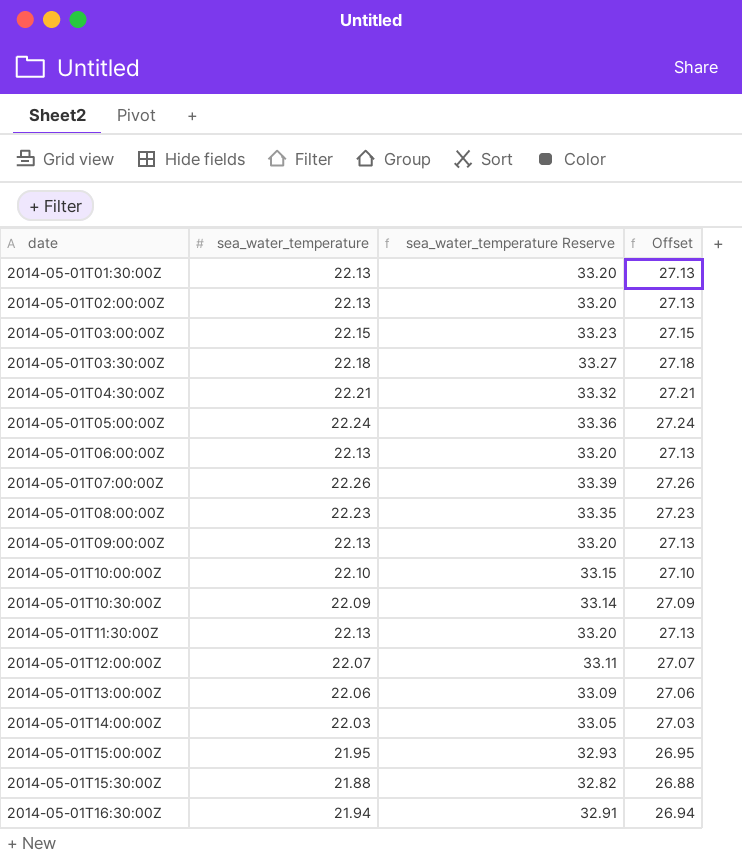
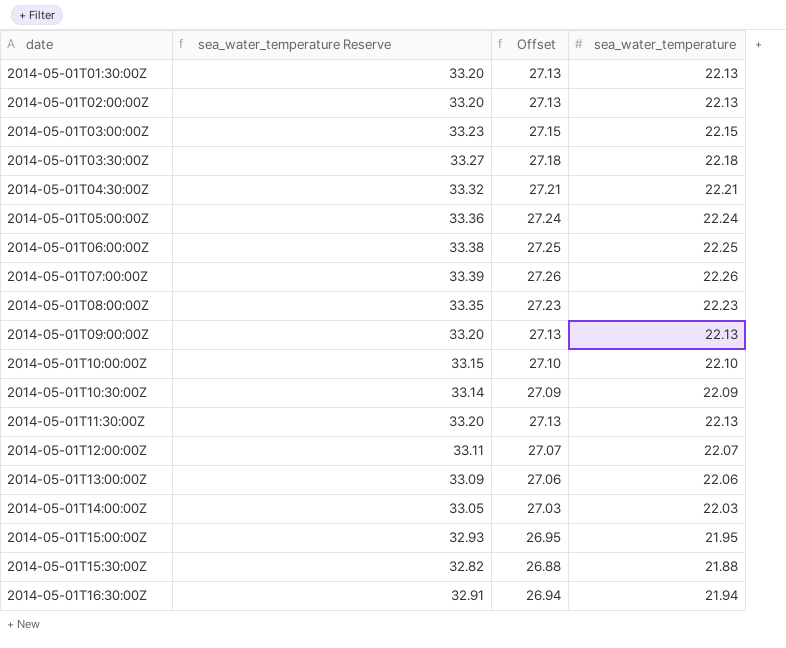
column sea_water_temperature | position: 2 -> 4
2014-05-01T06:00:00Z | sea_water_temperature Reserve: 33.20 -> 33.38
2014-05-01T06:00:00Z | Offset: 27.13 -> 27.25
2014-05-01T06:00:00Z | sea_water_temperature: 22.13 -> 22.25

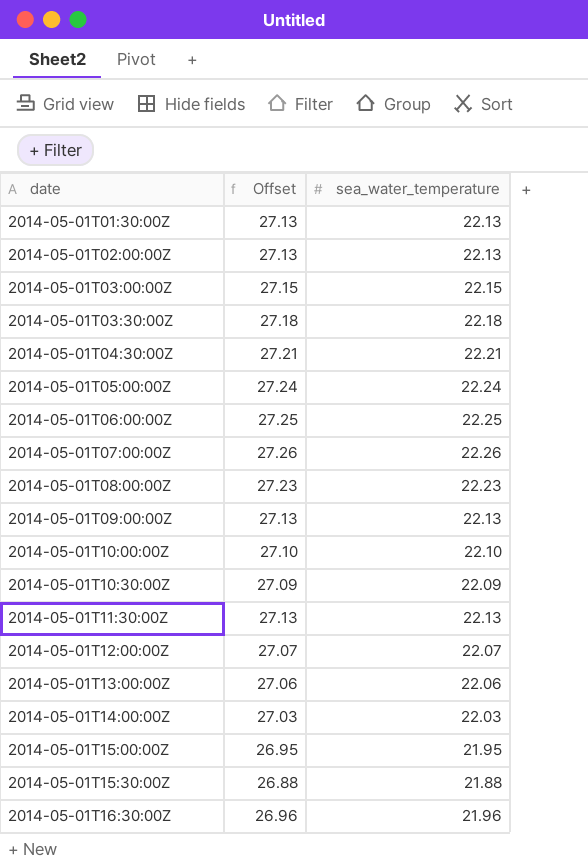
column sea_water_temperature Reserve | formula: [sea_water_temperature] * 1.5 -> none
2014-05-01T16:30:00Z | Offset: 26.94 -> 26.96
2014-05-01T16:30:00Z | sea_water_temperature: 21.94 -> 21.96

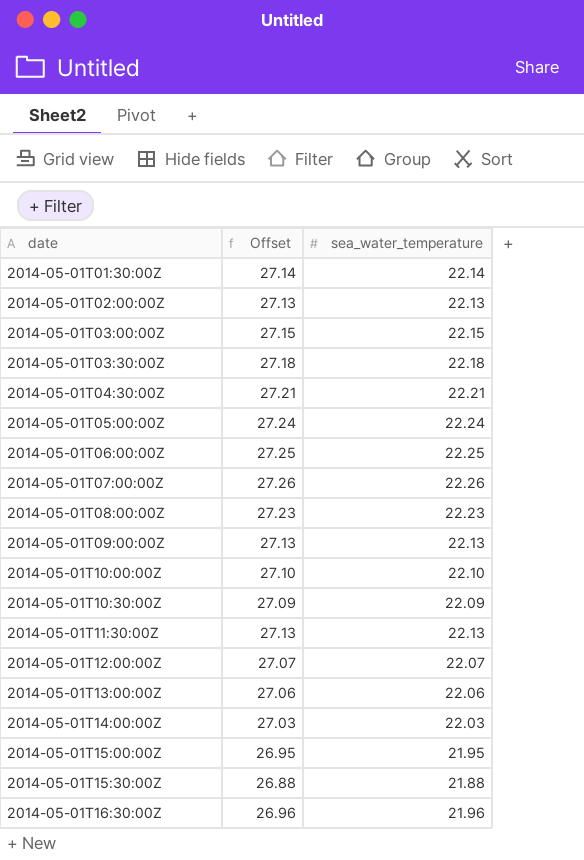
2014-05-01T01:30:00Z | Offset: 27.13 -> 27.14
2014-05-01T01:30:00Z | sea_water_temperature: 22.13 -> 22.14

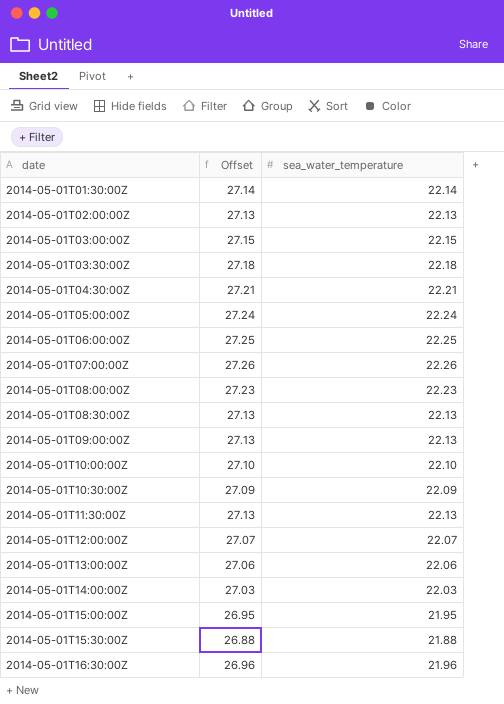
row 2014-05-01T08:30:00Z: none -> 27.13 | 22.13

